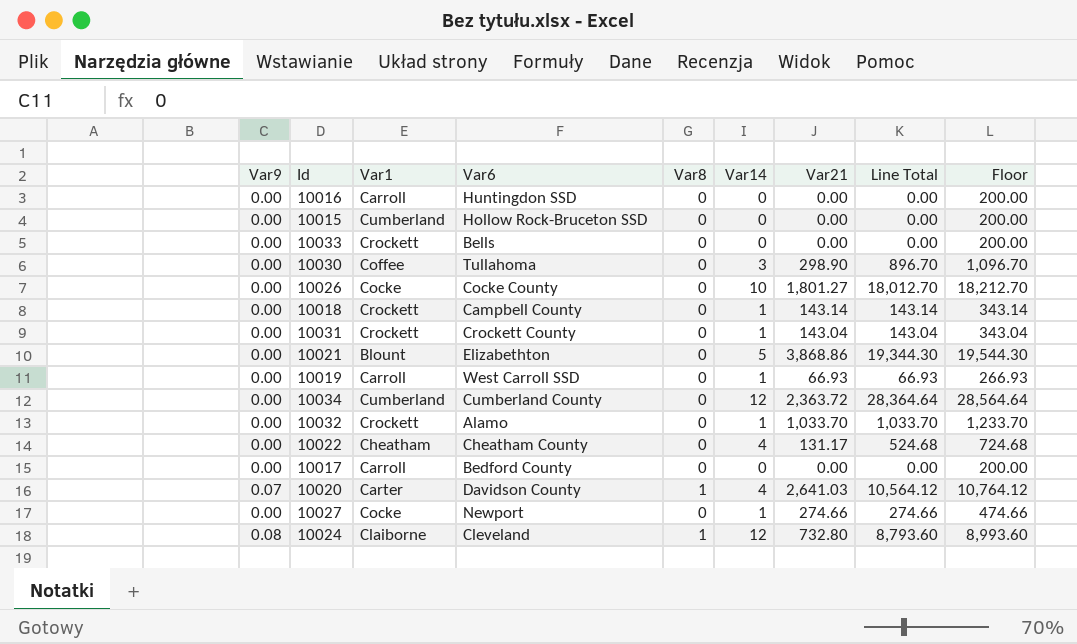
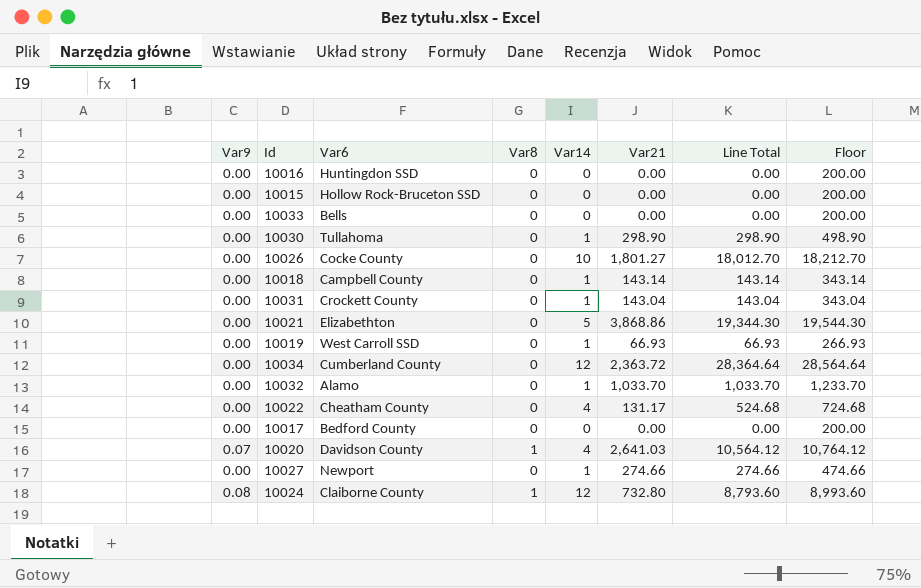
column Var1 | position: 3 -> none
10030 | Var14: 3 -> 1
10030 | Line Total: 896.70 -> 298.90
10030 | Floor: 1,096.70 -> 498.90
10024 | Var6: Cleveland -> Claiborne County

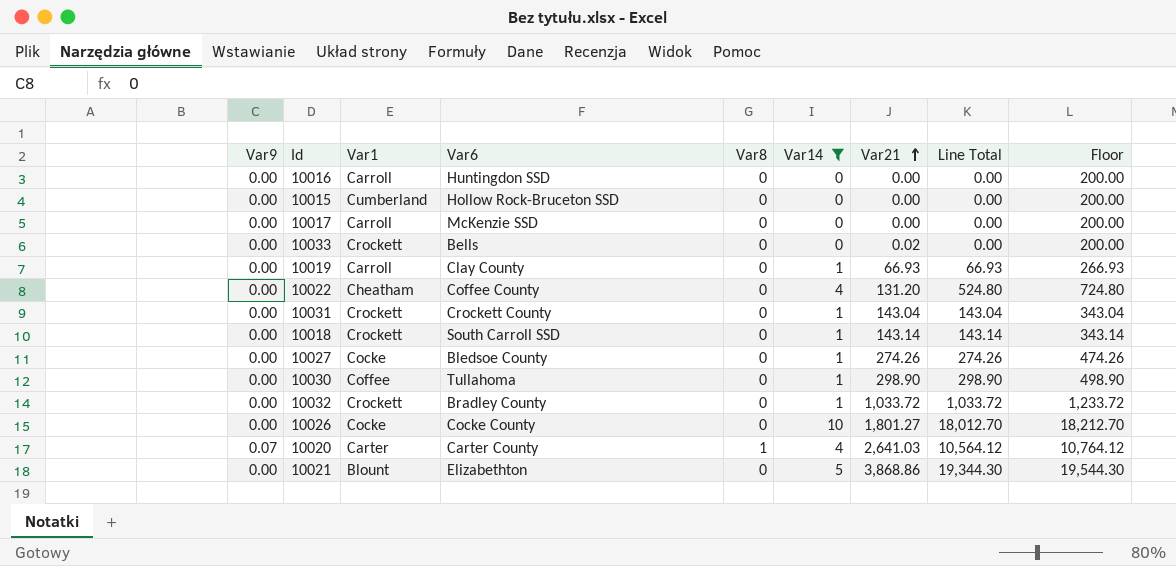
filter: none -> Var14 != 12
row order: none -> Var21 ascending
column Var1 | position: none -> 3
10017 | Var6: Bedford County -> McKenzie SSD
10033 | Var21: 0.00 -> 0.02
10019 | Var6: West Carroll SSD -> Clay County
10022 | Var6: Cheatham County -> Coffee County
10022 | Var21: 131.17 -> 131.20
10022 | Line Total: 524.68 -> 524.80
10022 | Floor: 724.68 -> 724.80
10018 | Var6: Campbell County -> South Carroll SSD
10027 | Var6: Newport -> Bledsoe County
10027 | Var21: 274.66 -> 274.26
10027 | Line Total: 274.66 -> 274.26
10027 | Floor: 474.66 -> 474.26
10032 | Var6: Alamo -> Bradley County
10032 | Var21: 1,033.70 -> 1,033.72
10032 | Line Total: 1,033.70 -> 1,033.72
10032 | Floor: 1,233.70 -> 1,233.72
10020 | Var6: Davidson County -> Carter County

